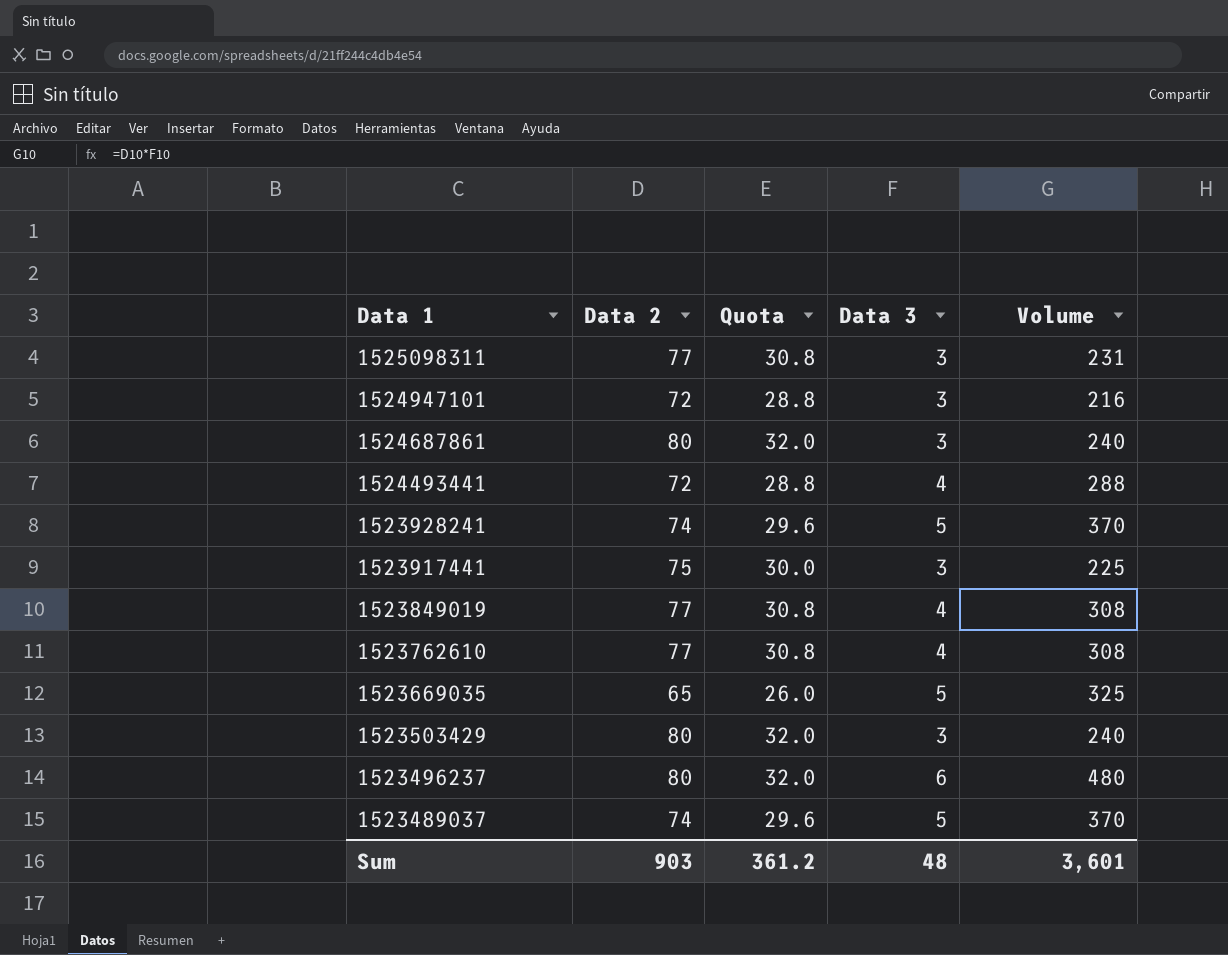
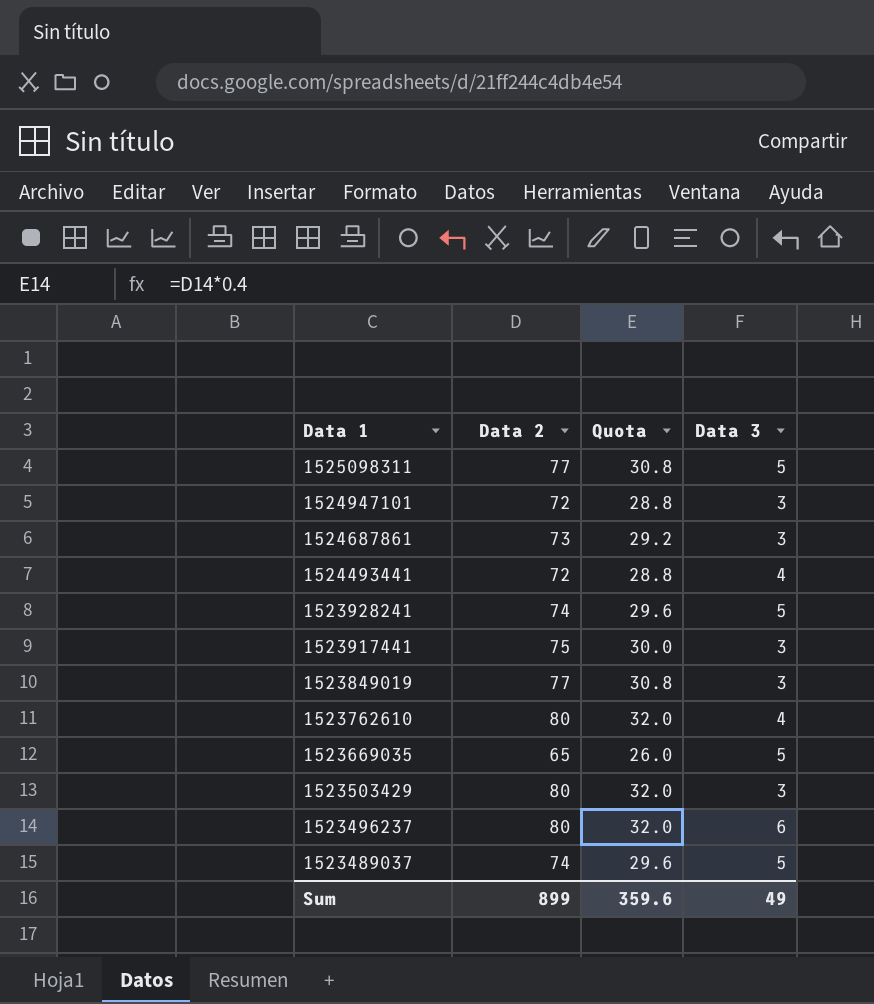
column Volume | formula: [Data 2] * [Data 3] -> none
1525098311 | Data 3: 3 -> 5
1524687861 | Data 2: 80 -> 73
1524687861 | Quota: 32.0 -> 29.2
1523849019 | Data 3: 4 -> 3
1523762610 | Data 2: 77 -> 80
1523762610 | Quota: 30.8 -> 32.0
Sum | Data 2: 903 -> 899
Sum | Quota: 361.2 -> 359.6
Sum | Data 3: 48 -> 49

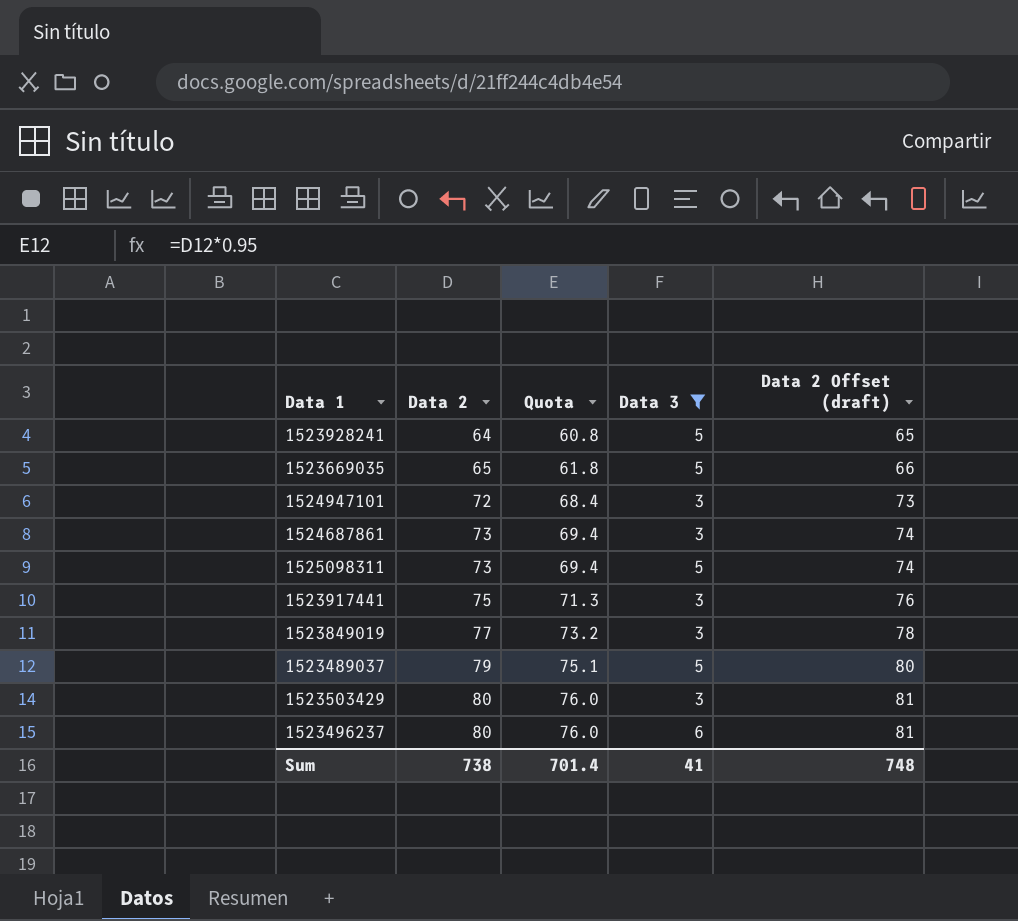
filter: none -> Data 3 != 4
row order: Data 1 descending -> Data 2 ascending
column Quota | formula: [Data 2] * 0.4 -> [Data 2] * 0.95
column Data 2 Offset (draft) | formula: none -> [Data 2] + 1
1523928241 | Data 2: 74 -> 64
1525098311 | Data 2: 77 -> 73
1523489037 | Data 2: 74 -> 79
Sum | Data 2: 899 -> 738
Sum | Quota: 359.6 -> 701.4
Sum | Data 3: 49 -> 41

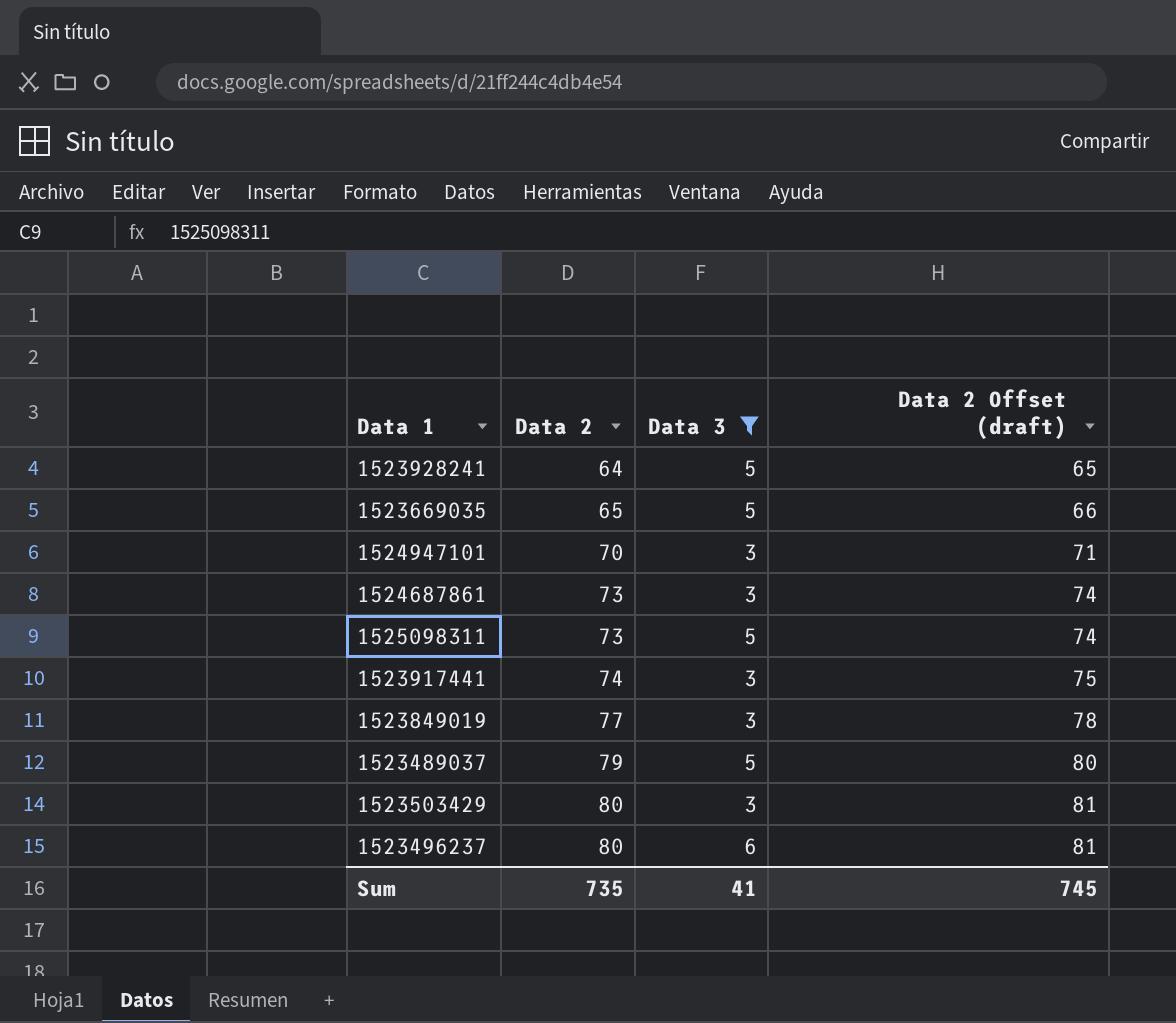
column Quota | formula: [Data 2] * 0.95 -> none
1524947101 | Data 2: 72 -> 70
1524947101 | Data 2 Offset (draft): 73 -> 71
1523917441 | Data 2: 75 -> 74
1523917441 | Data 2 Offset (draft): 76 -> 75
Sum | Data 2: 738 -> 735
Sum | Data 2 Offset (draft): 748 -> 745

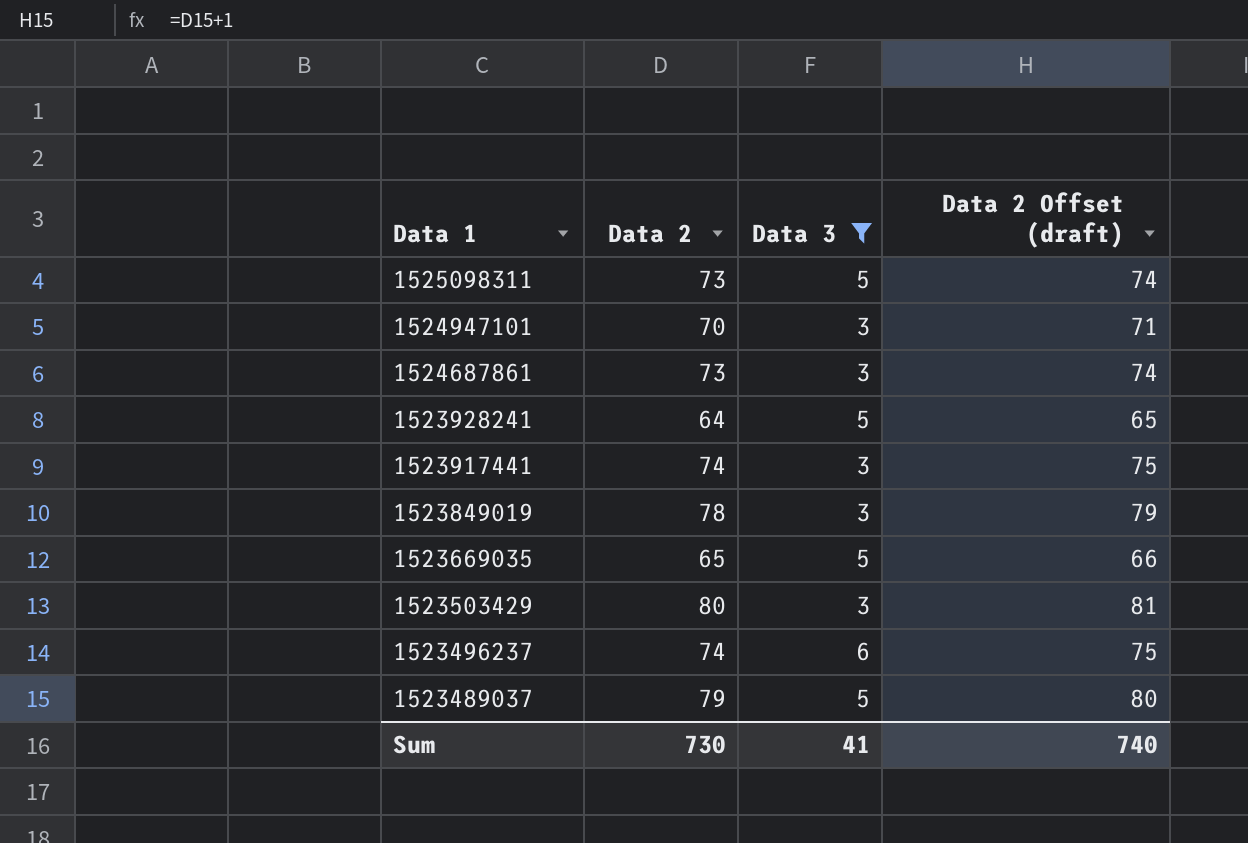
row order: Data 2 ascending -> Data 1 descending
1523849019 | Data 2: 77 -> 78
1523849019 | Data 2 Offset (draft): 78 -> 79
1523496237 | Data 2: 80 -> 74
1523496237 | Data 2 Offset (draft): 81 -> 75
Sum | Data 2: 735 -> 730
Sum | Data 2 Offset (draft): 745 -> 740

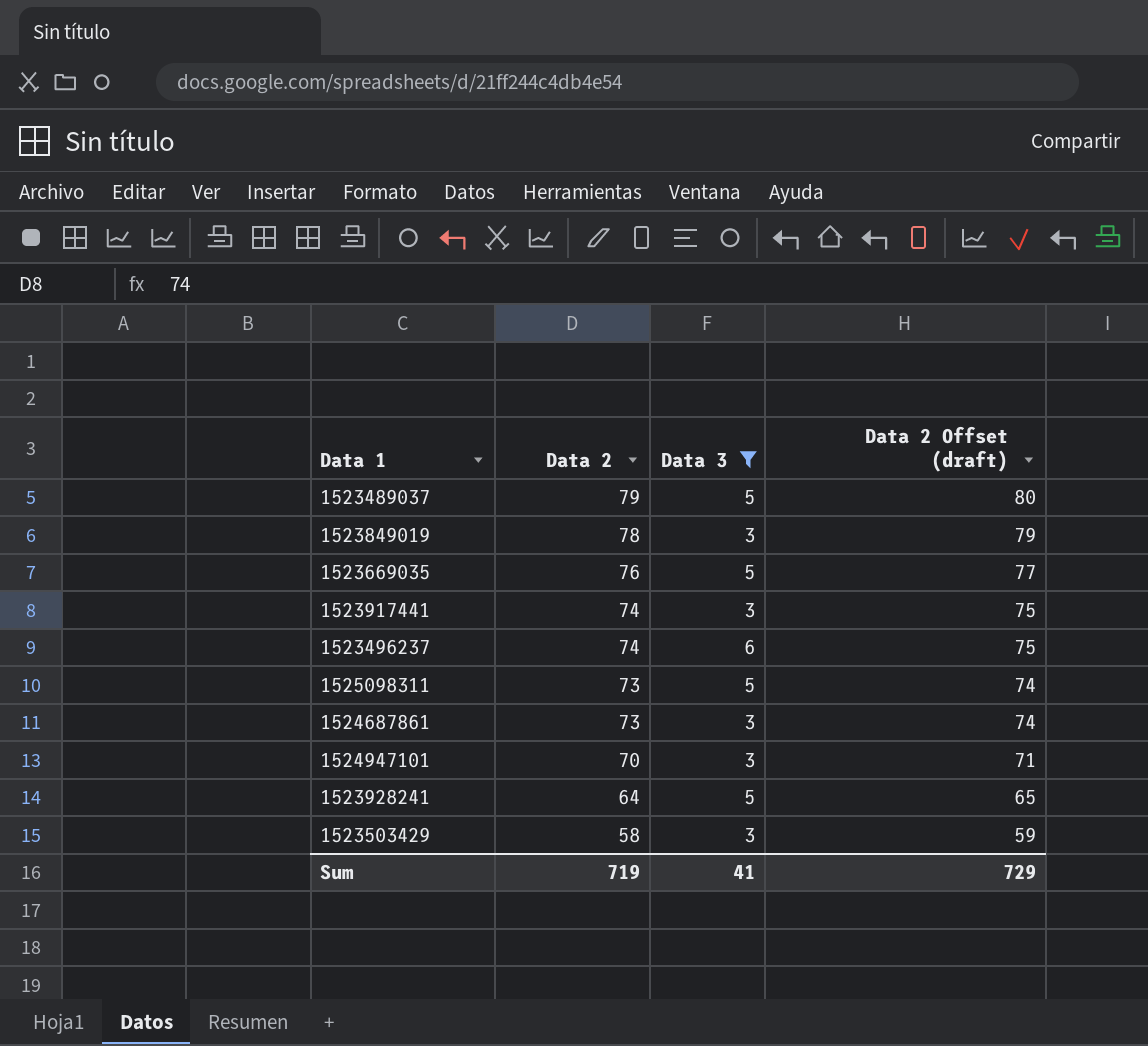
row order: Data 1 descending -> Data 2 descending
1523669035 | Data 2: 65 -> 76
1523669035 | Data 2 Offset (draft): 66 -> 77
1523503429 | Data 2: 80 -> 58
1523503429 | Data 2 Offset (draft): 81 -> 59
Sum | Data 2: 730 -> 719
Sum | Data 2 Offset (draft): 740 -> 729

